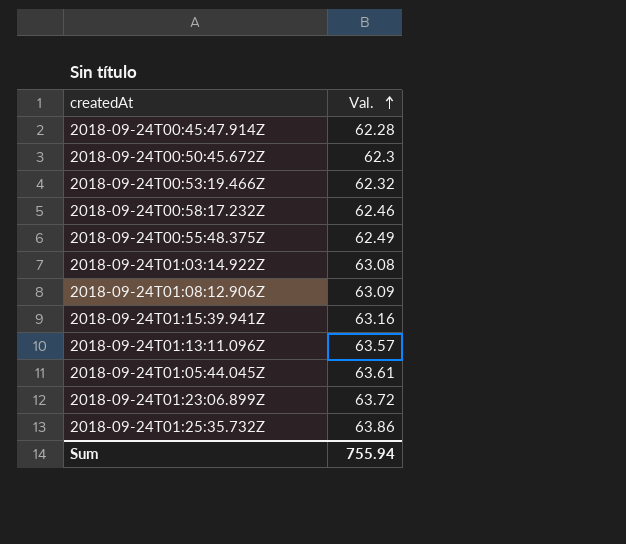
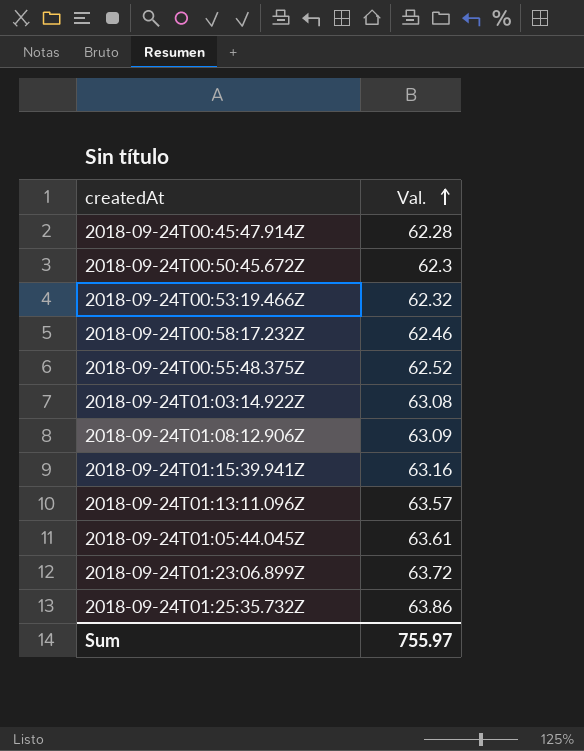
2018-09-24T00:55:48.375Z | Val.: 62.49 -> 62.52
Sum | Val.: 755.94 -> 755.97

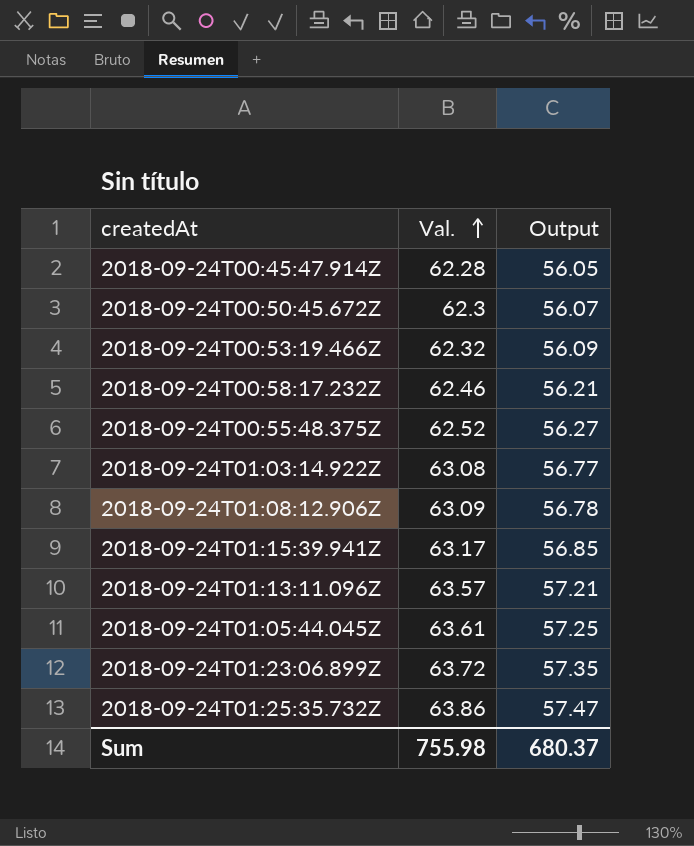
column Output | formula: none -> [Val.] * 0.9
2018-09-24T01:15:39.941Z | Val.: 63.16 -> 63.17
Sum | Val.: 755.97 -> 755.98

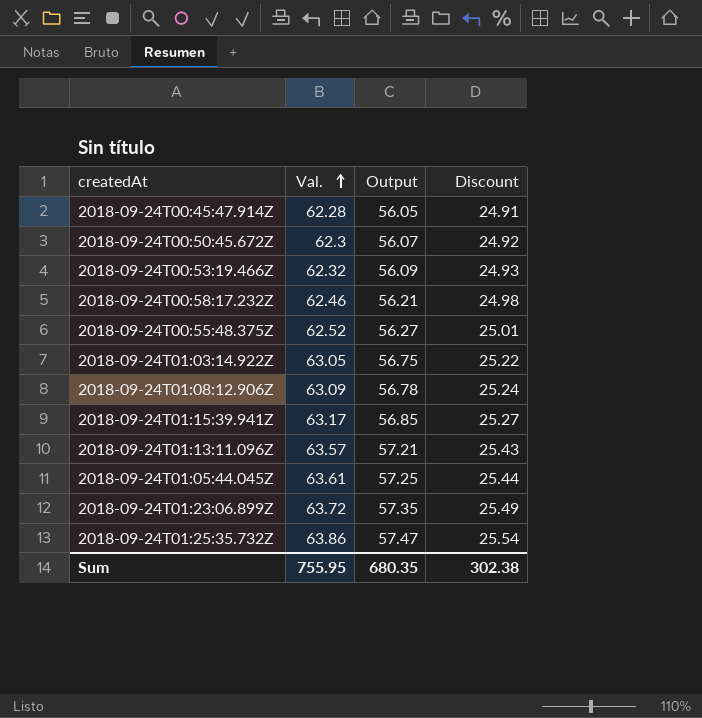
column Discount | formula: none -> [Val.] * 0.4
2018-09-24T01:03:14.922Z | Val.: 63.08 -> 63.05
2018-09-24T01:03:14.922Z | Output: 56.77 -> 56.75
Sum | Val.: 755.98 -> 755.95
Sum | Output: 680.37 -> 680.35

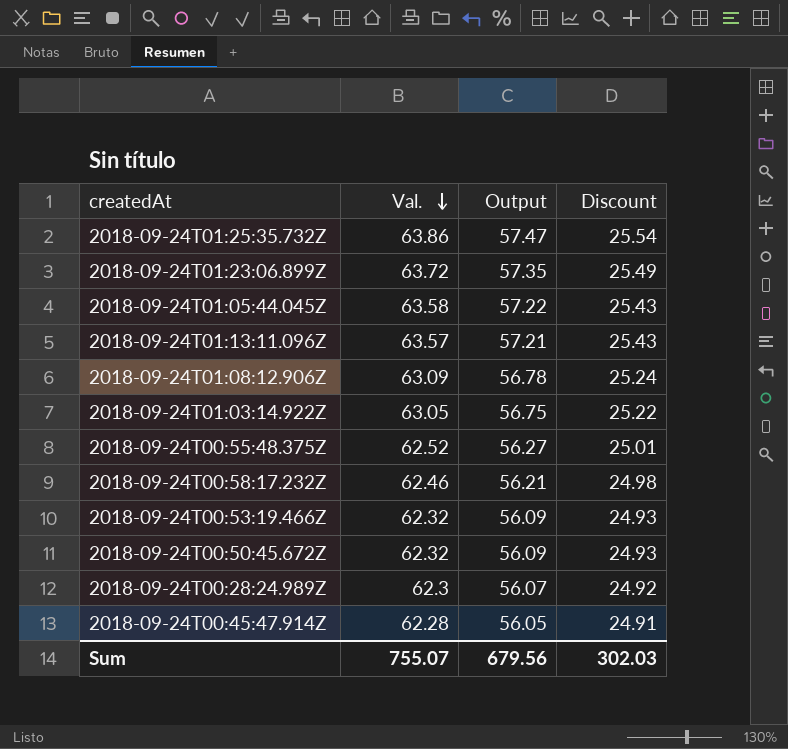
row order: Val. ascending -> Val. descending
row 2018-09-24T01:15:39.941Z: 63.17 | 56.85 | 25.27 -> none
2018-09-24T01:05:44.045Z | Val.: 63.61 -> 63.58
2018-09-24T01:05:44.045Z | Output: 57.25 -> 57.22
2018-09-24T01:05:44.045Z | Discount: 25.44 -> 25.43
2018-09-24T00:50:45.672Z | Val.: 62.3 -> 62.32
2018-09-24T00:50:45.672Z | Output: 56.07 -> 56.09
2018-09-24T00:50:45.672Z | Discount: 24.92 -> 24.93
row 2018-09-24T00:28:24.989Z: none -> 62.3 | 56.07 | 24.92
Sum | Val.: 755.95 -> 755.07
Sum | Output: 680.35 -> 679.56
Sum | Discount: 302.38 -> 302.03

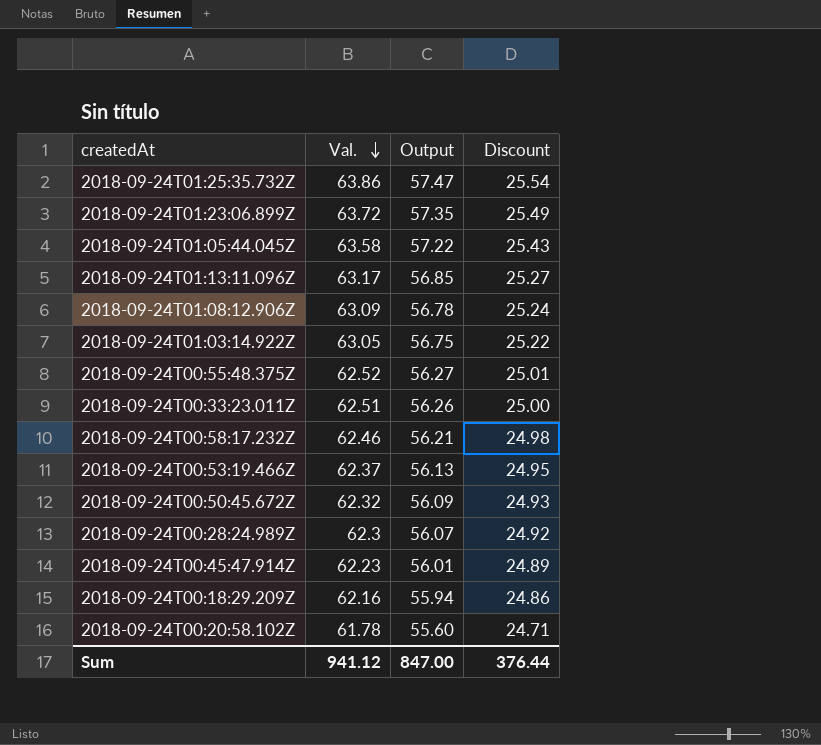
2018-09-24T01:13:11.096Z | Val.: 63.57 -> 63.17
2018-09-24T01:13:11.096Z | Output: 57.21 -> 56.85
2018-09-24T01:13:11.096Z | Discount: 25.43 -> 25.27
row 2018-09-24T00:33:23.011Z: none -> 62.51 | 56.26 | 25.00
2018-09-24T00:53:19.466Z | Val.: 62.32 -> 62.37
2018-09-24T00:53:19.466Z | Output: 56.09 -> 56.13
2018-09-24T00:53:19.466Z | Discount: 24.93 -> 24.95
2018-09-24T00:45:47.914Z | Val.: 62.28 -> 62.23
2018-09-24T00:45:47.914Z | Output: 56.05 -> 56.01
2018-09-24T00:45:47.914Z | Discount: 24.91 -> 24.89
row 2018-09-24T00:18:29.209Z: none -> 62.16 | 55.94 | 24.86
row 2018-09-24T00:20:58.102Z: none -> 61.78 | 55.60 | 24.71
Sum | Val.: 755.07 -> 941.12
Sum | Output: 679.56 -> 847.00
Sum | Discount: 302.03 -> 376.44

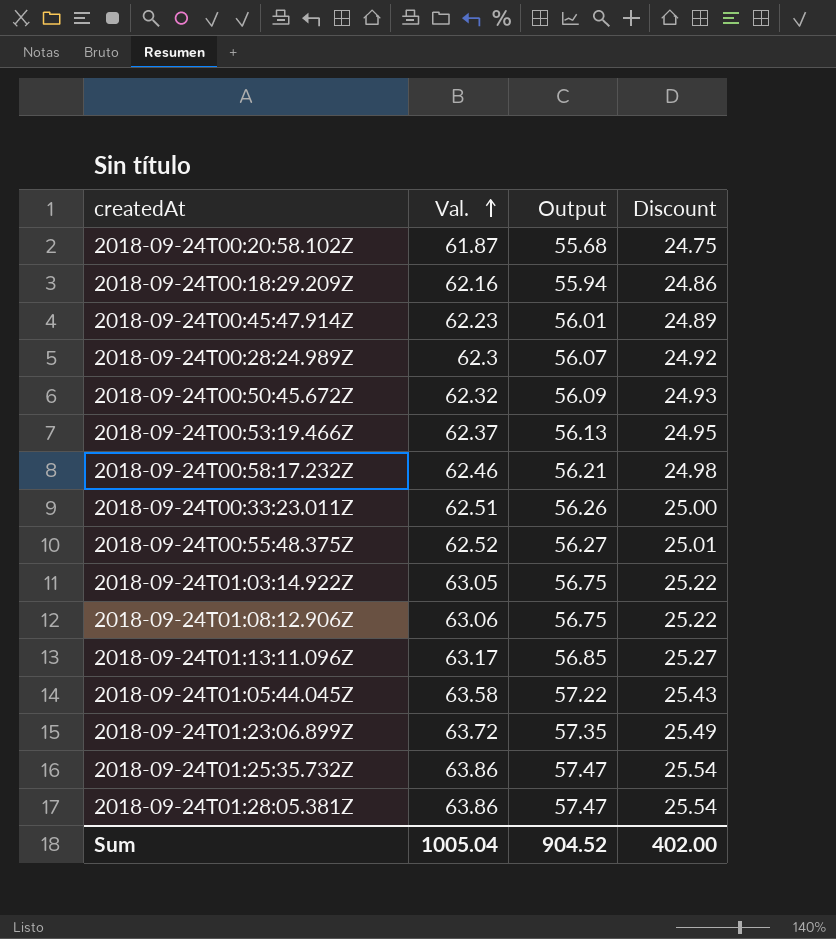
row order: Val. descending -> Val. ascending
2018-09-24T00:20:58.102Z | Val.: 61.78 -> 61.87
2018-09-24T00:20:58.102Z | Output: 55.60 -> 55.68
2018-09-24T00:20:58.102Z | Discount: 24.71 -> 24.75
2018-09-24T01:08:12.906Z | Val.: 63.09 -> 63.06
2018-09-24T01:08:12.906Z | Output: 56.78 -> 56.75
2018-09-24T01:08:12.906Z | Discount: 25.24 -> 25.22
row 2018-09-24T01:28:05.381Z: none -> 63.86 | 57.47 | 25.54
Sum | Val.: 941.12 -> 1005.04
Sum | Output: 847.00 -> 904.52
Sum | Discount: 376.44 -> 402.00

